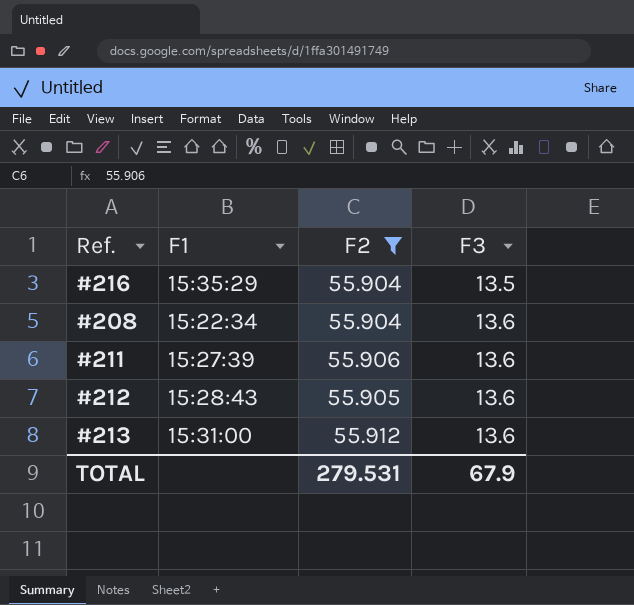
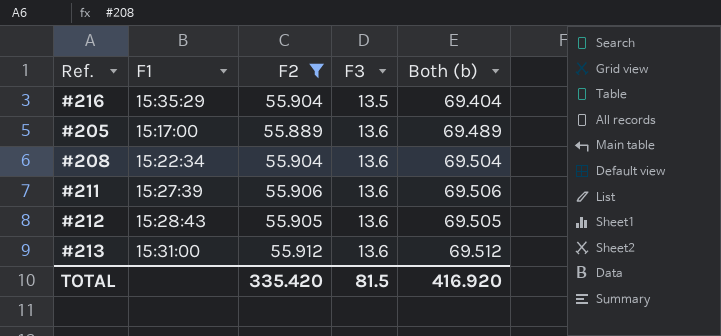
column Both (b) | formula: none -> [F2] + [F3]
row #205: none -> 15:17:00 | 55.889 | 13.6 | 69.489
TOTAL | F2: 279.531 -> 335.420
TOTAL | F3: 67.9 -> 81.5

